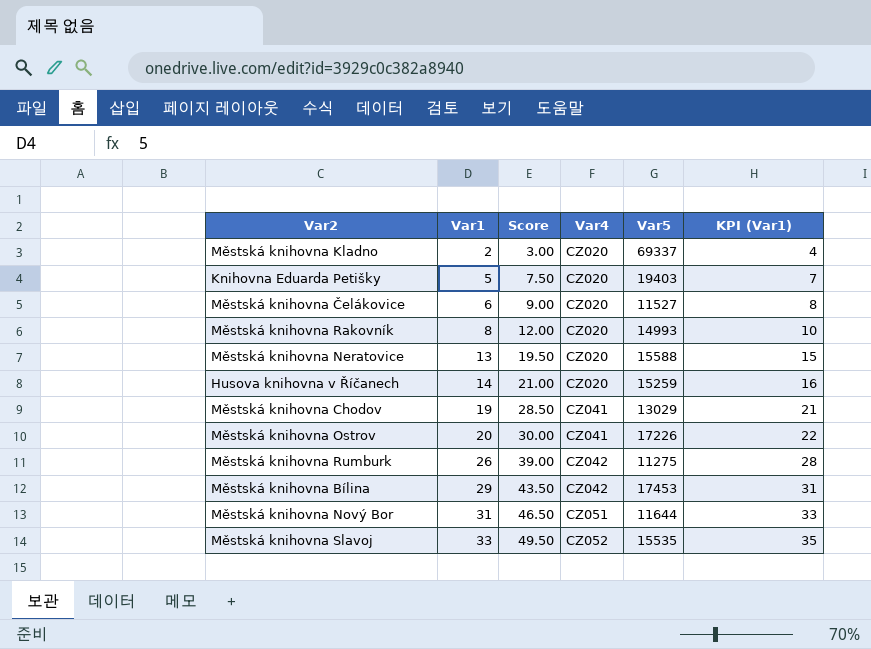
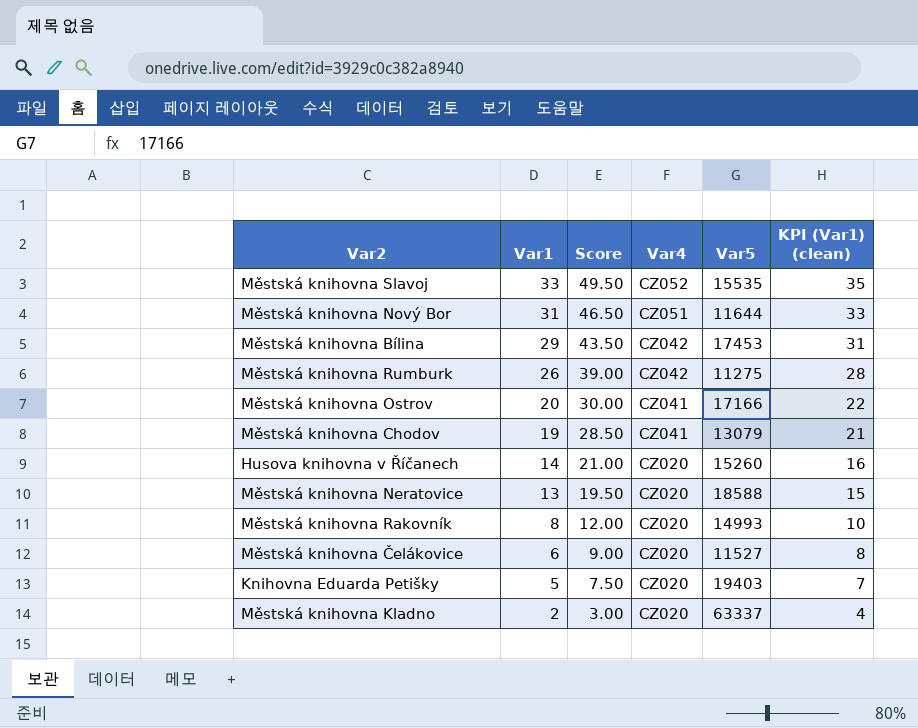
row order: Var1 ascending -> Var1 descending
column name: KPI (Var1) -> KPI (Var1) (clean)
Městská knihovna Ostrov | Var5: 17226 -> 17166
Městská knihovna Chodov | Var5: 13029 -> 13079
Husova knihovna v Říčanech | Var5: 15259 -> 15260
Městská knihovna Neratovice | Var5: 15588 -> 18588
Městská knihovna Kladno | Var5: 69337 -> 63337

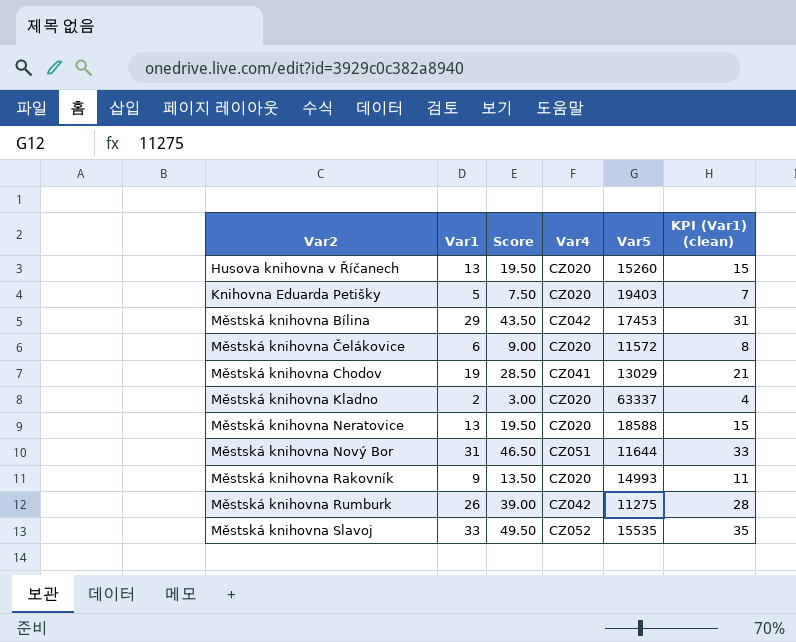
row order: Var1 descending -> Var2 ascending
row Městská knihovna Ostrov: 20 | 30.00 | CZ041 | 17166 | 22 -> none
Husova knihovna v Říčanech | Var1: 14 -> 13
Husova knihovna v Říčanech | Score: 21.00 -> 19.50
Husova knihovna v Říčanech | KPI (Var1) (clean): 16 -> 15
Městská knihovna Čelákovice | Var5: 11527 -> 11572
Městská knihovna Chodov | Var5: 13079 -> 13029
Městská knihovna Rakovník | Var1: 8 -> 9
Městská knihovna Rakovník | Score: 12.00 -> 13.50
Městská knihovna Rakovník | KPI (Var1) (clean): 10 -> 11

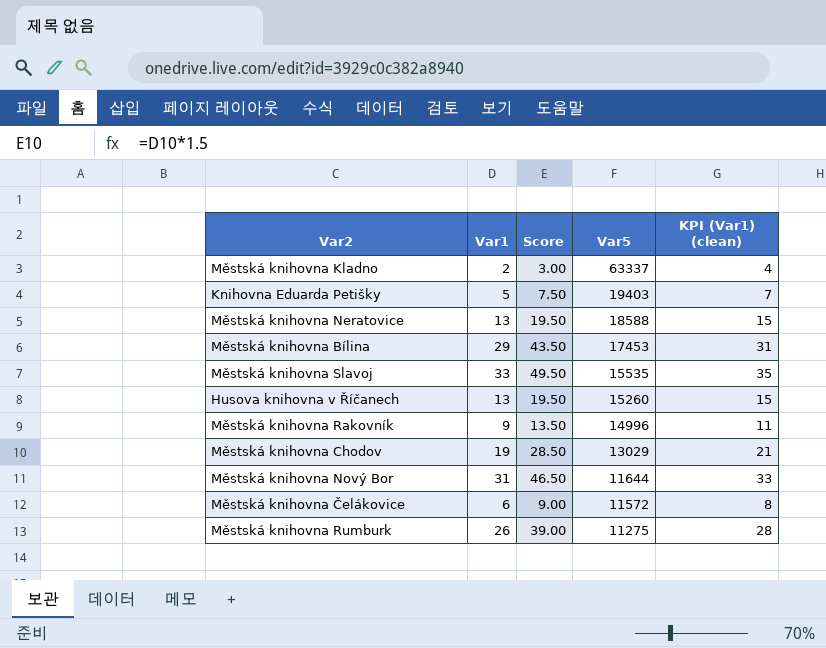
row order: Var2 ascending -> Var5 descending
column Var4 | position: 4 -> none
Městská knihovna Rakovník | Var5: 14993 -> 14996

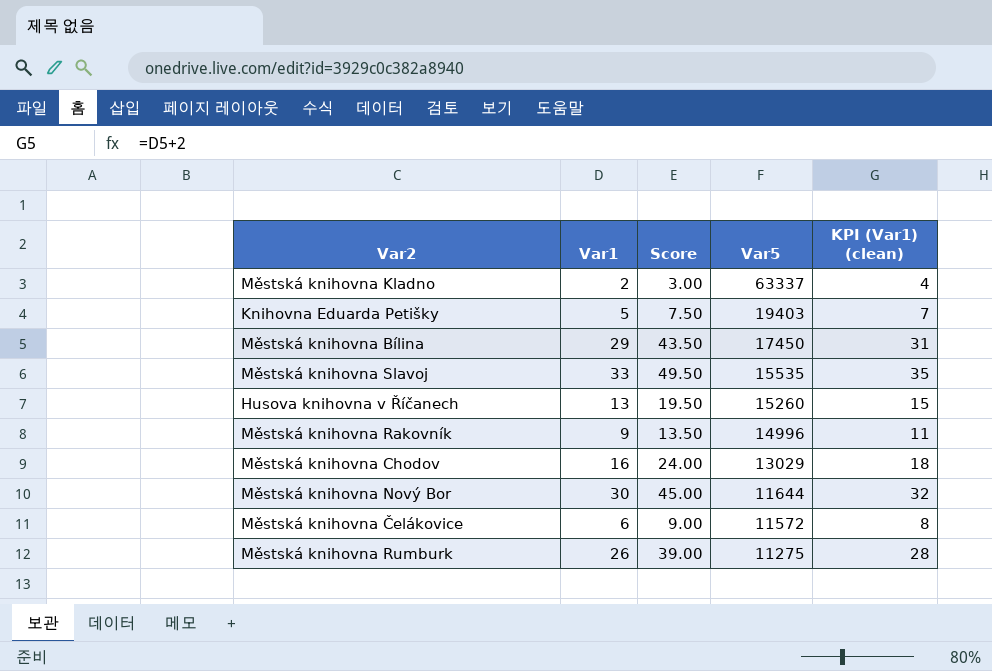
row Městská knihovna Neratovice: 13 | 19.50 | 18588 | 15 -> none
Městská knihovna Bílina | Var5: 17453 -> 17450
Městská knihovna Chodov | Var1: 19 -> 16
Městská knihovna Chodov | Score: 28.50 -> 24.00
Městská knihovna Chodov | KPI (Var1) (clean): 21 -> 18
Městská knihovna Nový Bor | Var1: 31 -> 30
Městská knihovna Nový Bor | Score: 46.50 -> 45.00
Městská knihovna Nový Bor | KPI (Var1) (clean): 33 -> 32

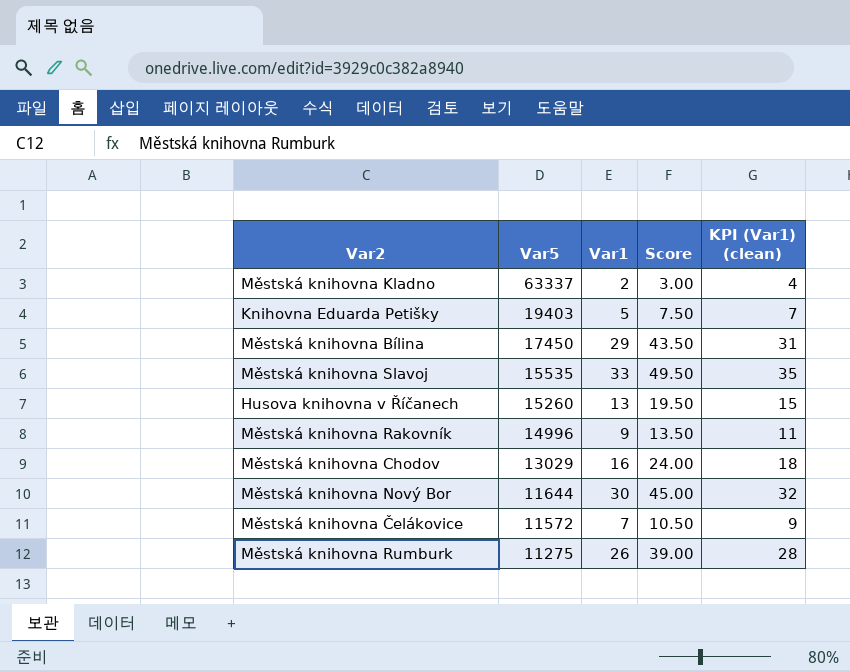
column Var5 | position: 4 -> 2
Městská knihovna Čelákovice | Var1: 6 -> 7
Městská knihovna Čelákovice | Score: 9.00 -> 10.50
Městská knihovna Čelákovice | KPI (Var1) (clean): 8 -> 9

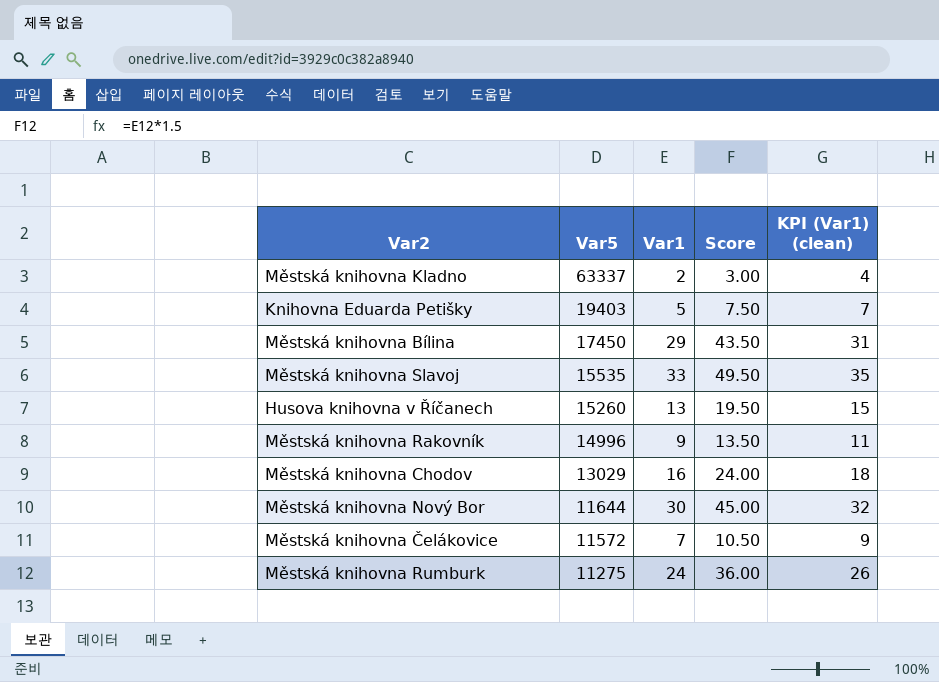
Městská knihovna Rumburk | Var1: 26 -> 24
Městská knihovna Rumburk | Score: 39.00 -> 36.00
Městská knihovna Rumburk | KPI (Var1) (clean): 28 -> 26

